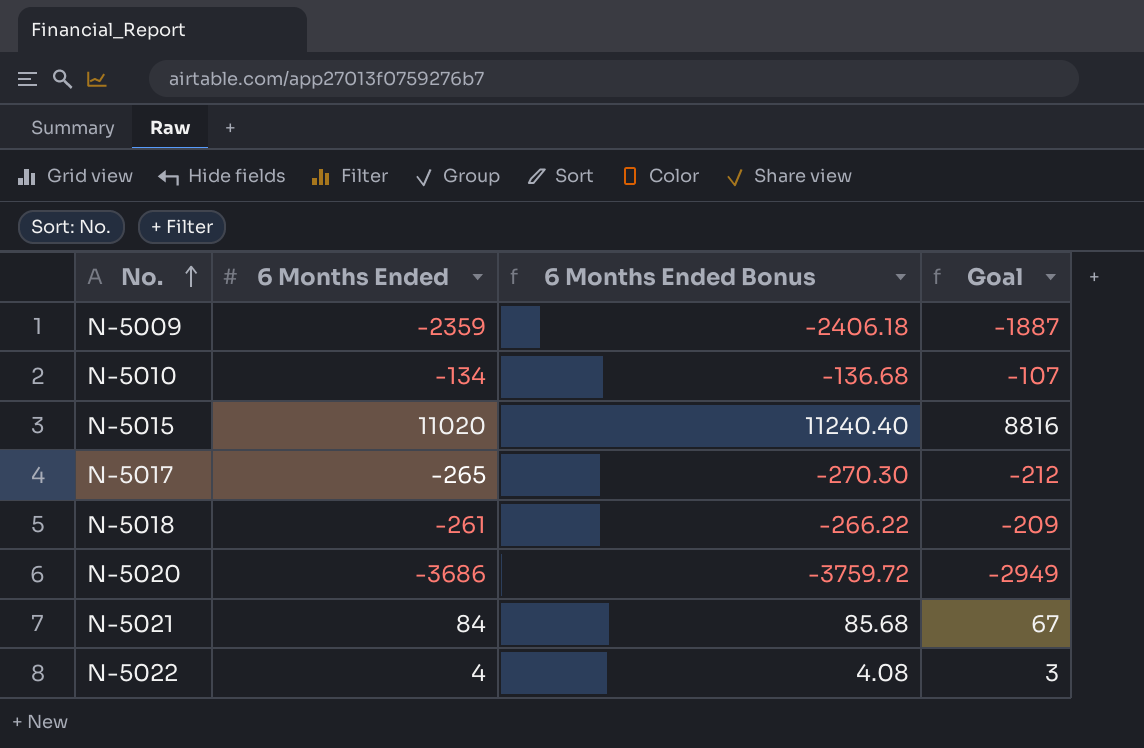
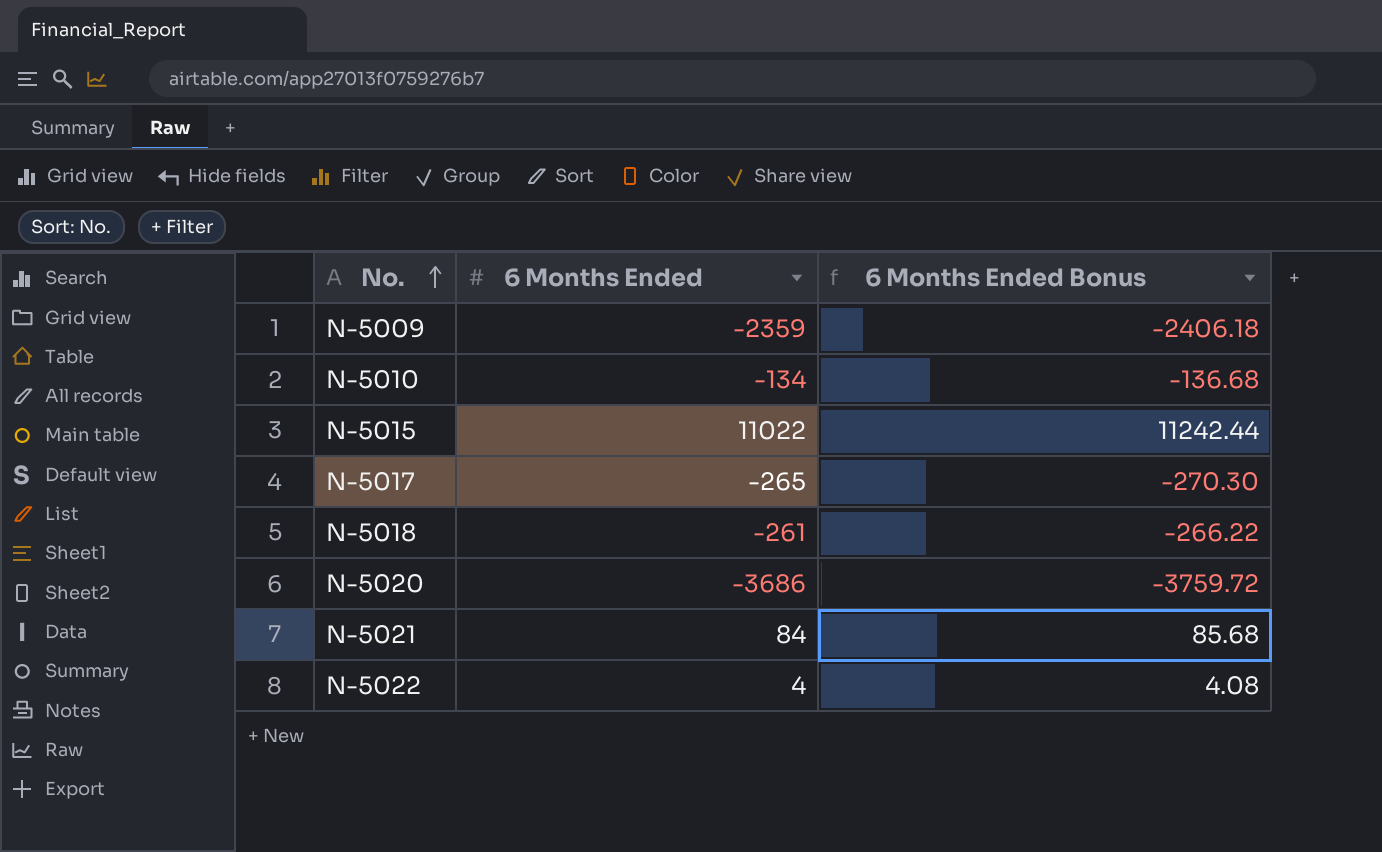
column Goal | formula: [6 Months Ended] * 0.8 -> none
N-5015 | 6 Months Ended: 11020 -> 11022
N-5015 | 6 Months Ended Bonus: 11240.40 -> 11242.44

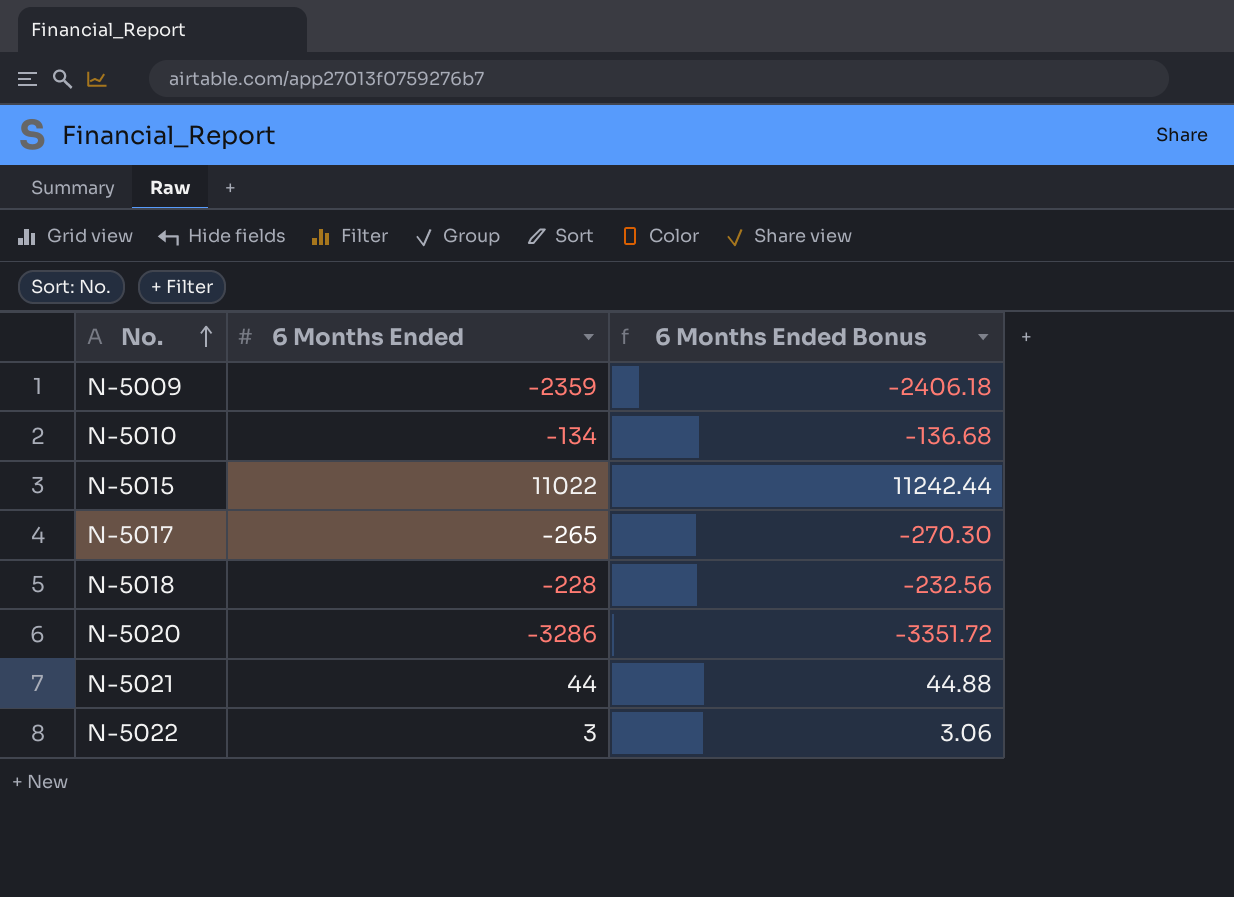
N-5018 | 6 Months Ended: -261 -> -228
N-5018 | 6 Months Ended Bonus: -266.22 -> -232.56
N-5020 | 6 Months Ended: -3686 -> -3286
N-5020 | 6 Months Ended Bonus: -3759.72 -> -3351.72
N-5021 | 6 Months Ended: 84 -> 44
N-5021 | 6 Months Ended Bonus: 85.68 -> 44.88
N-5022 | 6 Months Ended: 4 -> 3
N-5022 | 6 Months Ended Bonus: 4.08 -> 3.06

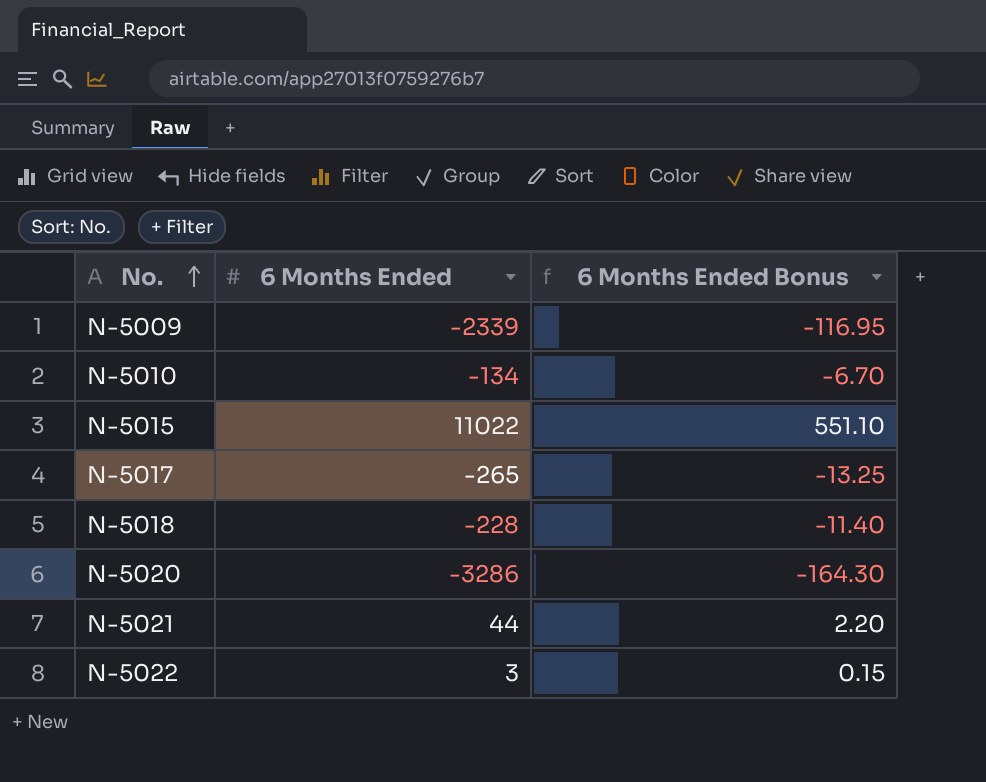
column 6 Months Ended Bonus | formula: [6 Months Ended] * 1.02 -> [6 Months Ended] * 0.05
N-5009 | 6 Months Ended: -2359 -> -2339

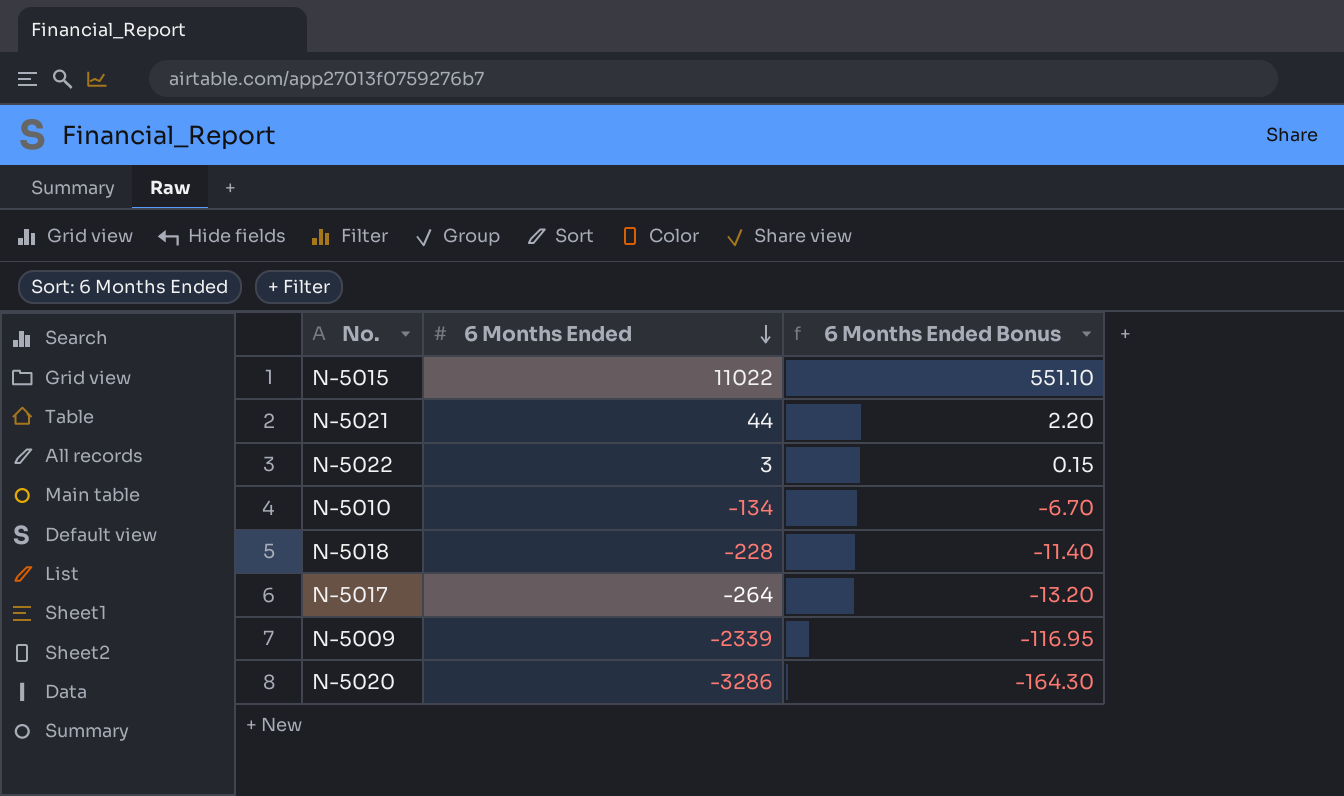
row order: No. ascending -> 6 Months Ended descending
N-5017 | 6 Months Ended: -265 -> -264
N-5017 | 6 Months Ended Bonus: -13.25 -> -13.20

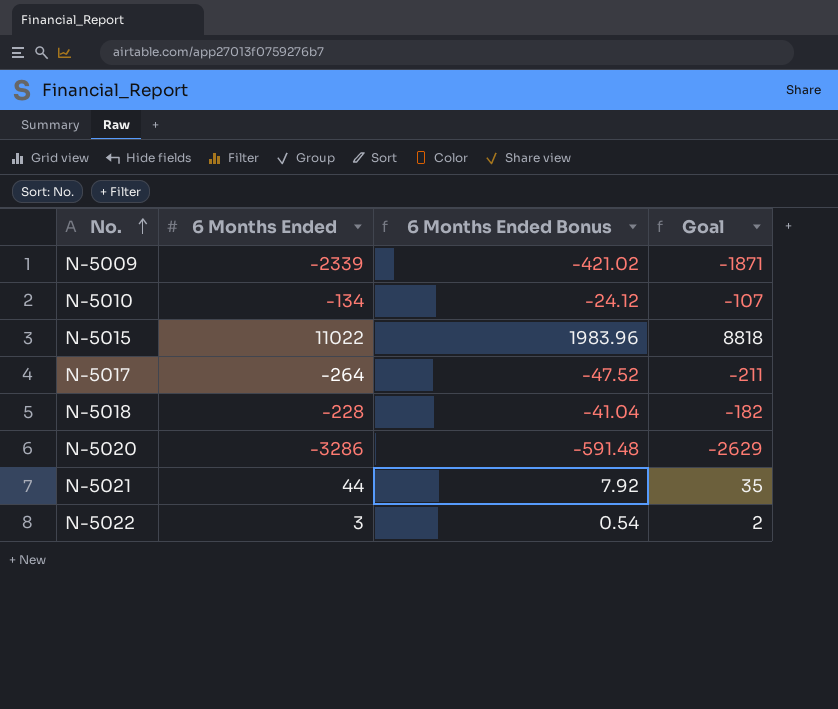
row order: 6 Months Ended descending -> No. ascending
column 6 Months Ended Bonus | formula: [6 Months Ended] * 0.05 -> [6 Months Ended] * 0.18
column Goal | formula: none -> [6 Months Ended] * 0.8

